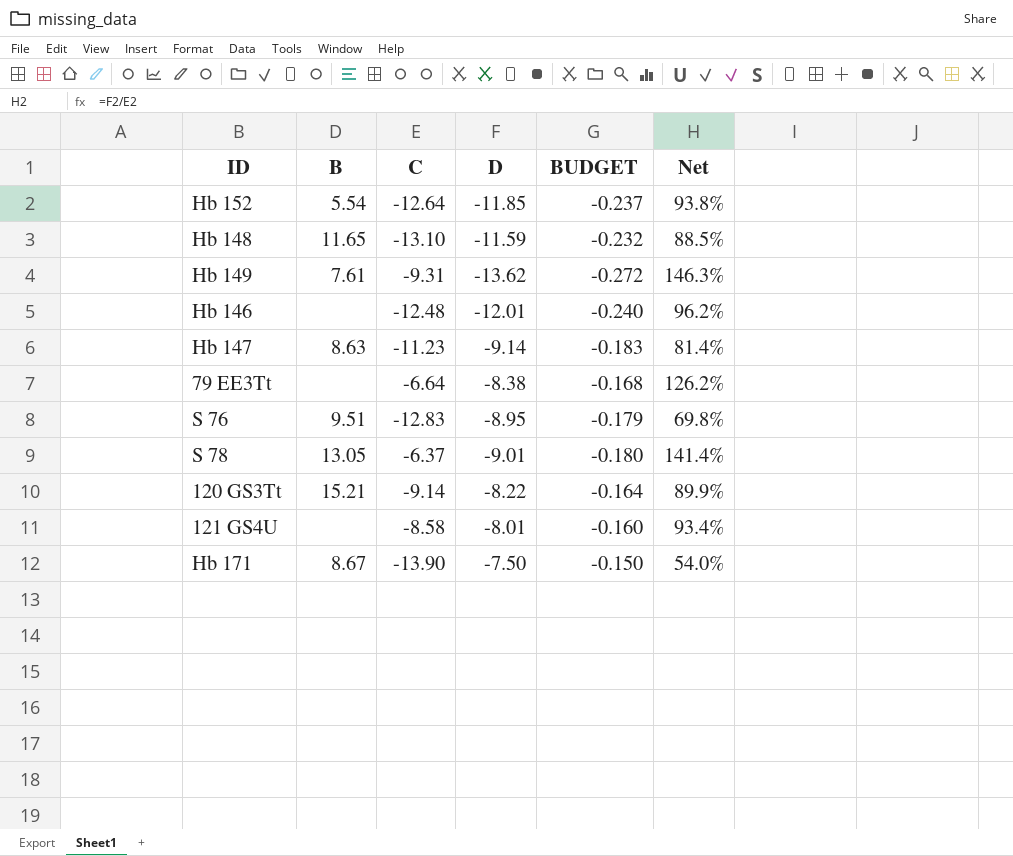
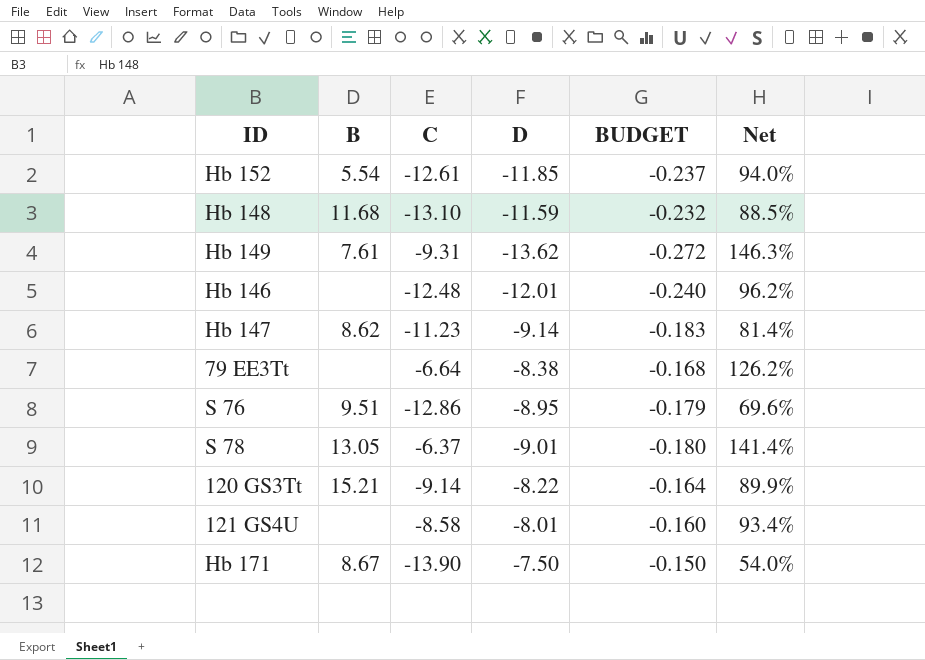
Hb 152 | C: -12.64 -> -12.61
Hb 152 | Net: 93.8% -> 94.0%
Hb 148 | B: 11.65 -> 11.68
Hb 147 | B: 8.63 -> 8.62
S 76 | C: -12.83 -> -12.86
S 76 | Net: 69.8% -> 69.6%

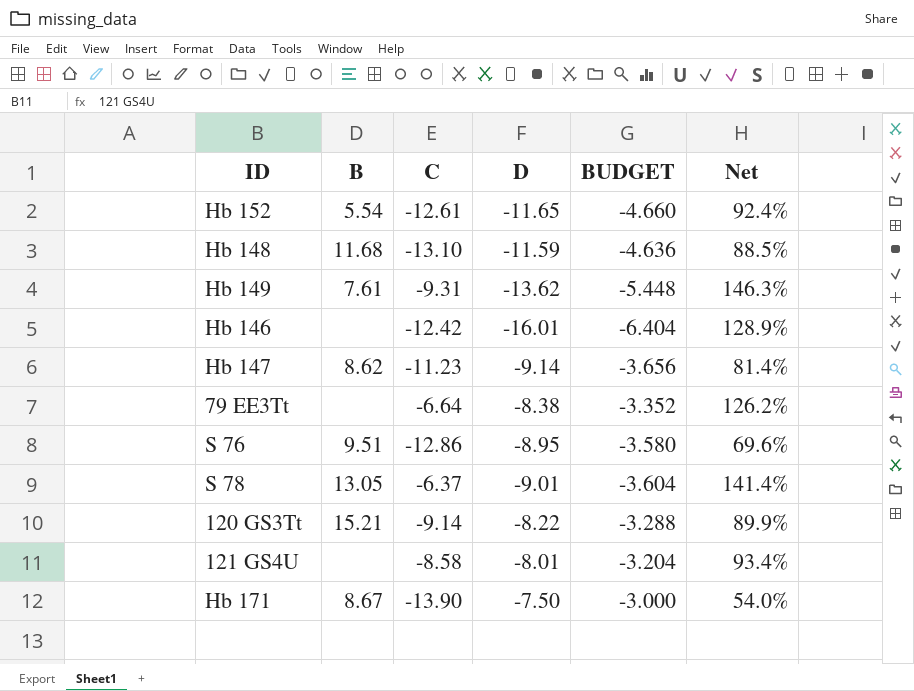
column BUDGET | formula: [D] * 0.02 -> [D] * 0.4
Hb 152 | D: -11.85 -> -11.65
Hb 152 | Net: 94.0% -> 92.4%
Hb 146 | C: -12.48 -> -12.42
Hb 146 | D: -12.01 -> -16.01
Hb 146 | Net: 96.2% -> 128.9%

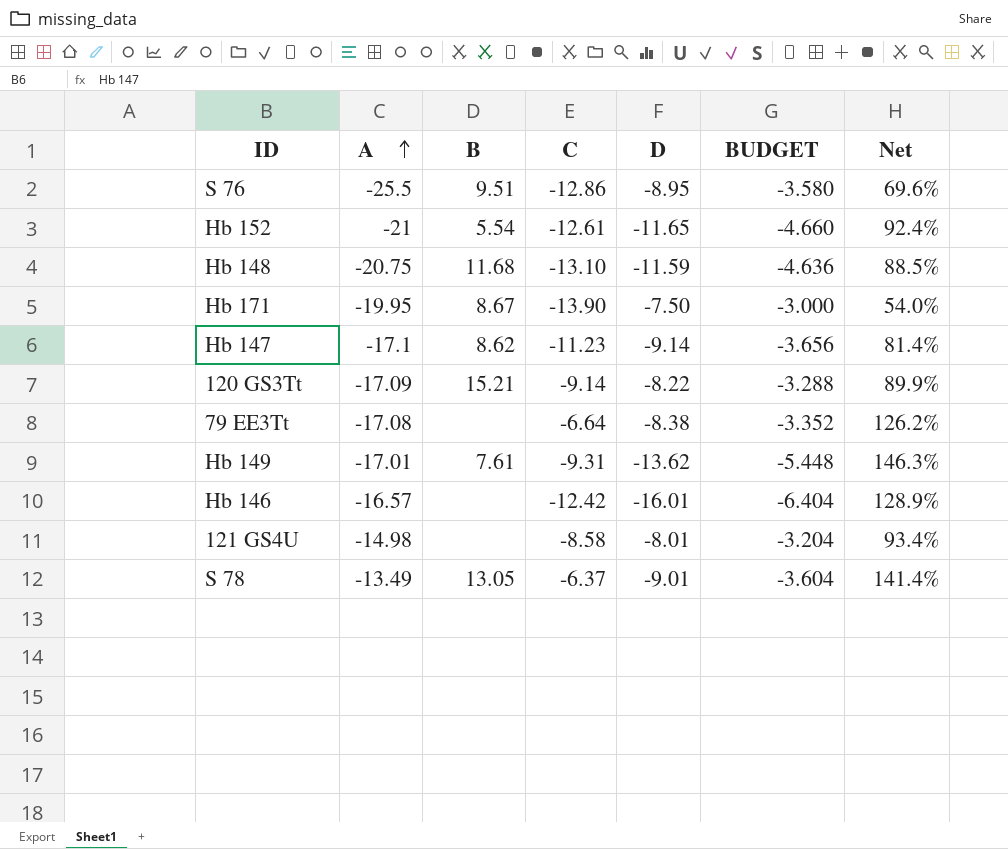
row order: none -> A ascending
column A | position: none -> 2

